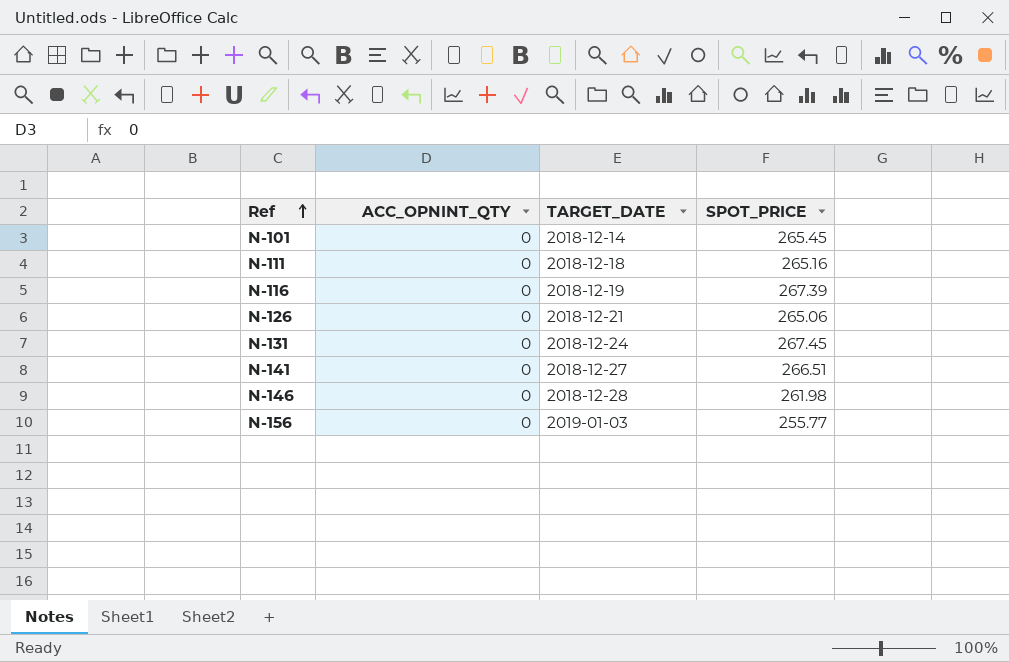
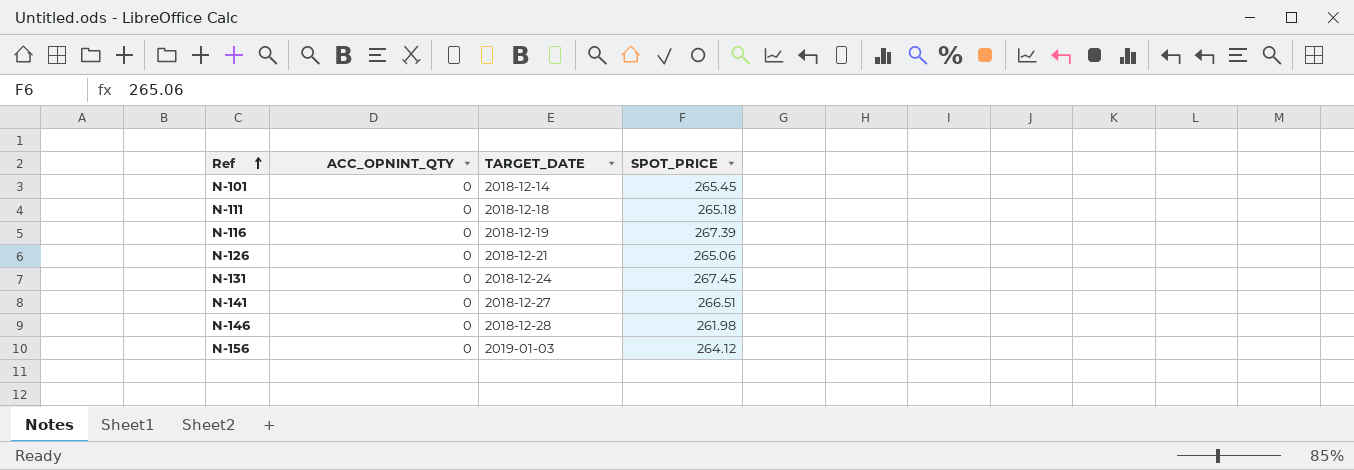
N-111 | SPOT_PRICE: 265.16 -> 265.18
N-156 | SPOT_PRICE: 255.77 -> 264.12

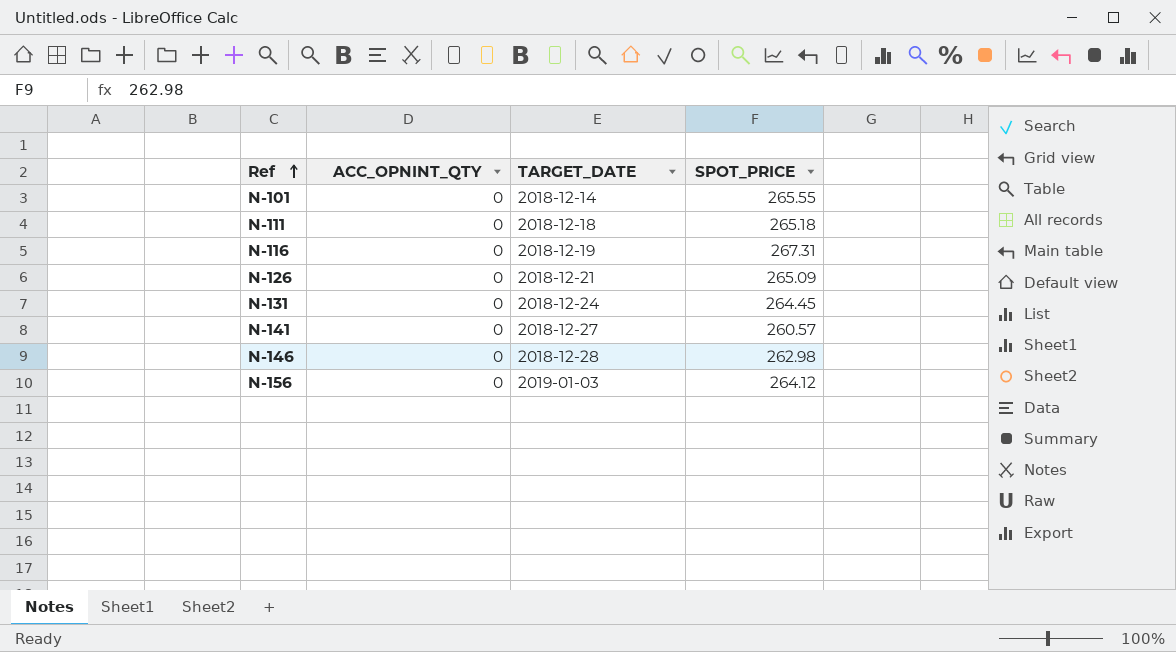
N-101 | SPOT_PRICE: 265.45 -> 265.55
N-116 | SPOT_PRICE: 267.39 -> 267.31
N-126 | SPOT_PRICE: 265.06 -> 265.09
N-131 | SPOT_PRICE: 267.45 -> 264.45
N-141 | SPOT_PRICE: 266.51 -> 260.57
N-146 | SPOT_PRICE: 261.98 -> 262.98

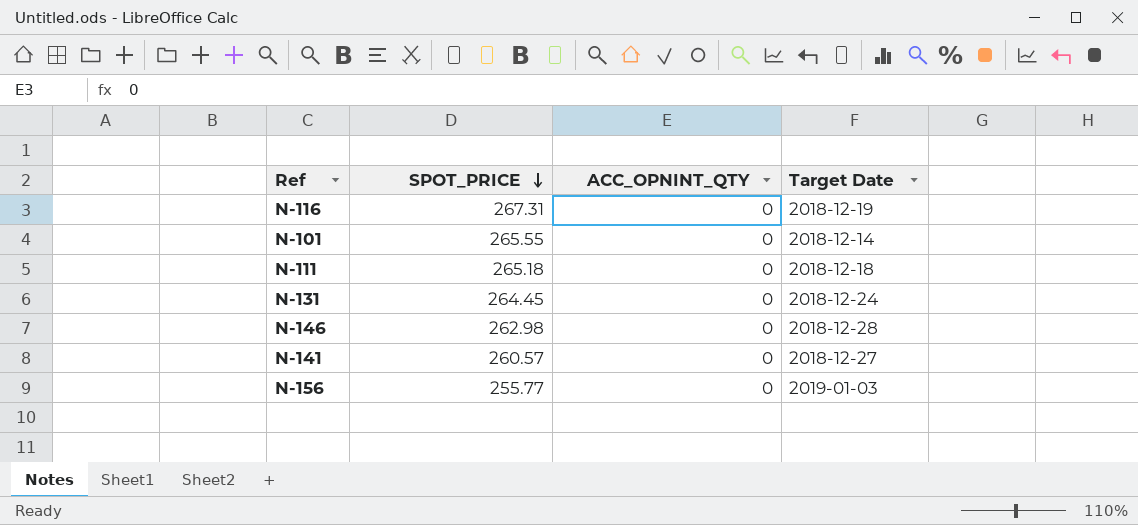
row order: Ref ascending -> SPOT_PRICE descending
column SPOT_PRICE | position: 4 -> 2
column name: TARGET_DATE -> Target Date
row N-126: 0 | 2018-12-21 | 265.09 -> none
N-156 | SPOT_PRICE: 264.12 -> 255.77

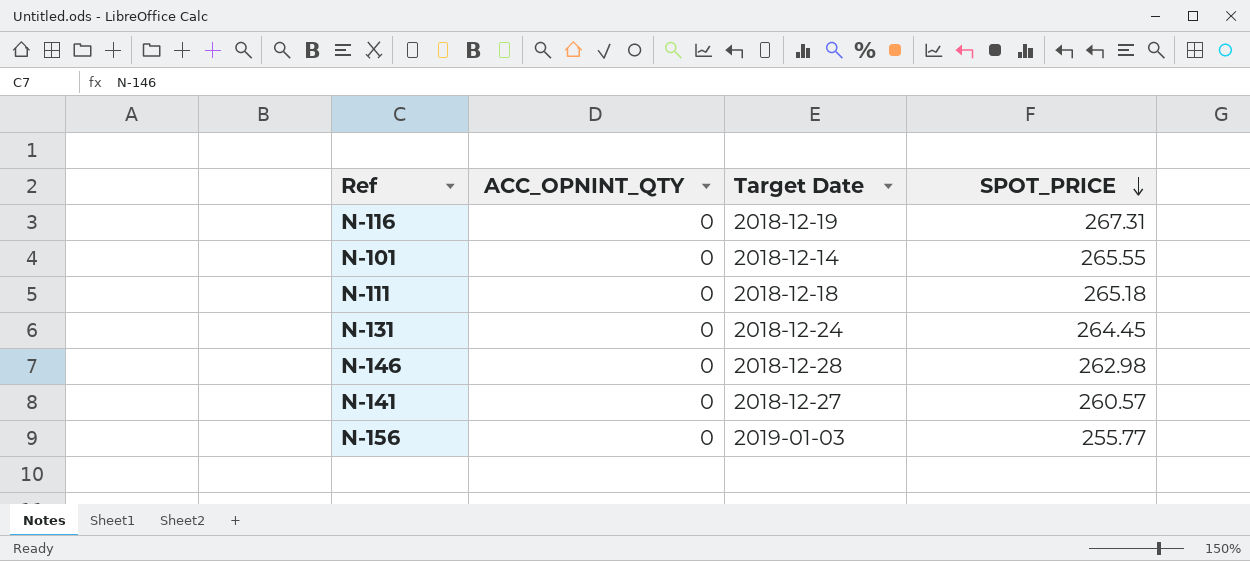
column SPOT_PRICE | position: 2 -> 4

